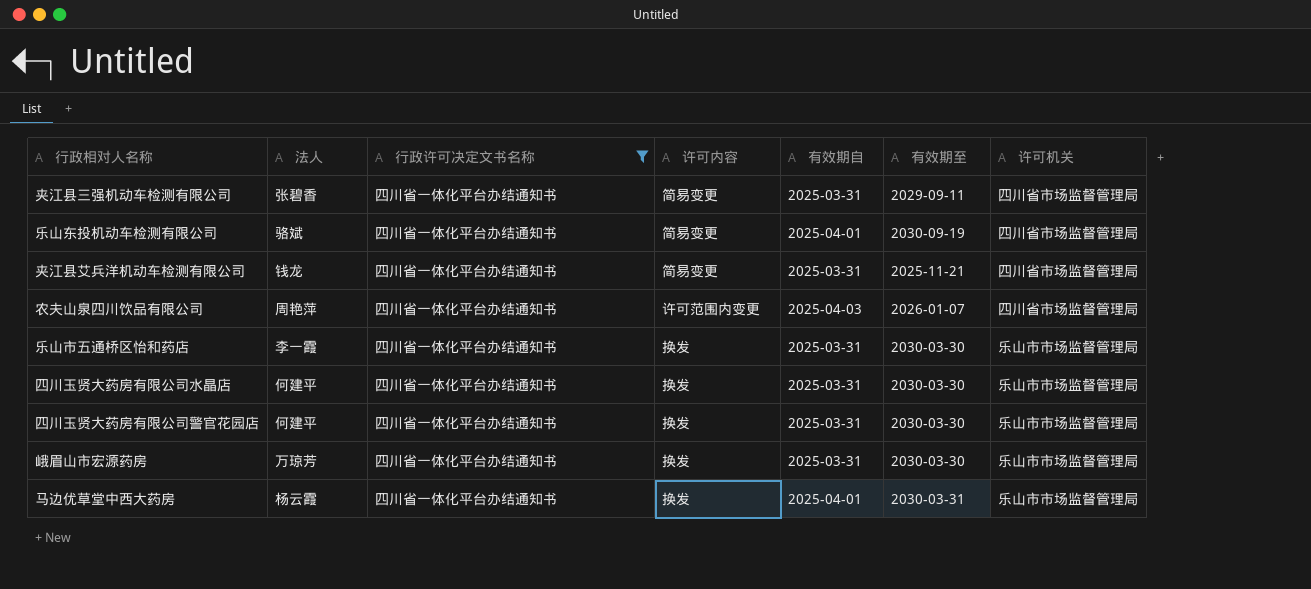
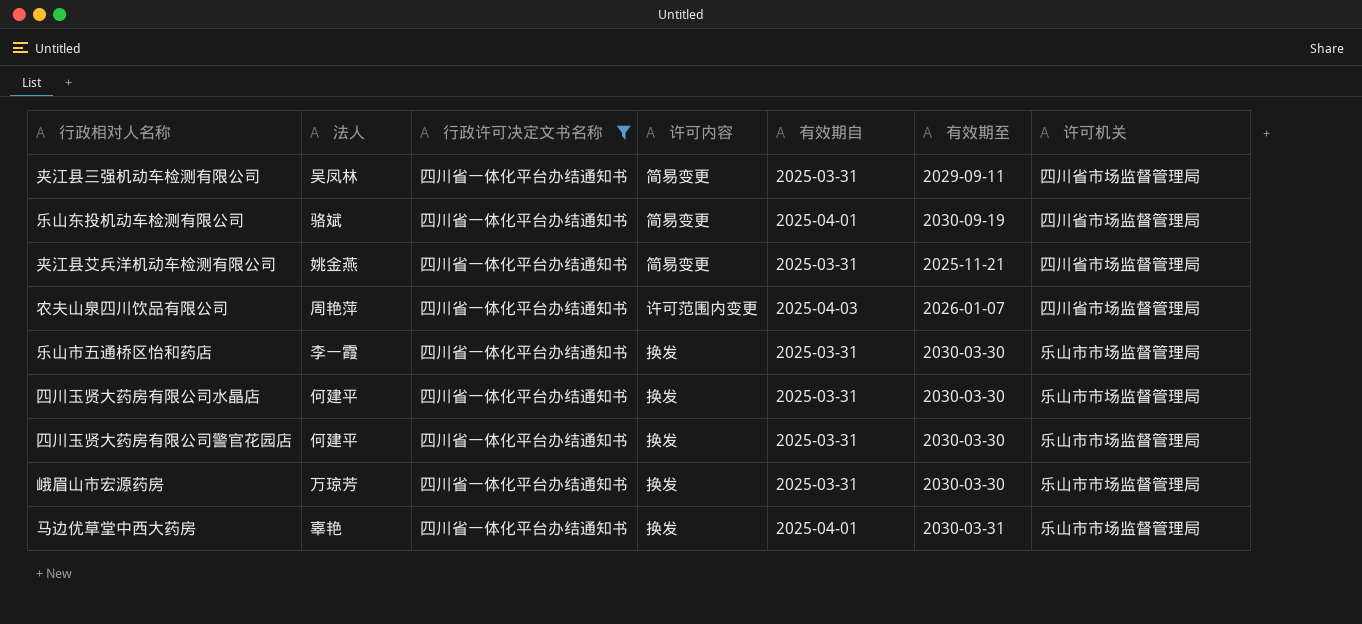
夹江县三强机动车检测有限公司 | 法人: 张碧香 -> 吴凤林
夹江县艾兵洋机动车检测有限公司 | 法人: 钱龙 -> 姚金燕
马边优草堂中西大药房 | 法人: 杨云霞 -> 辜艳

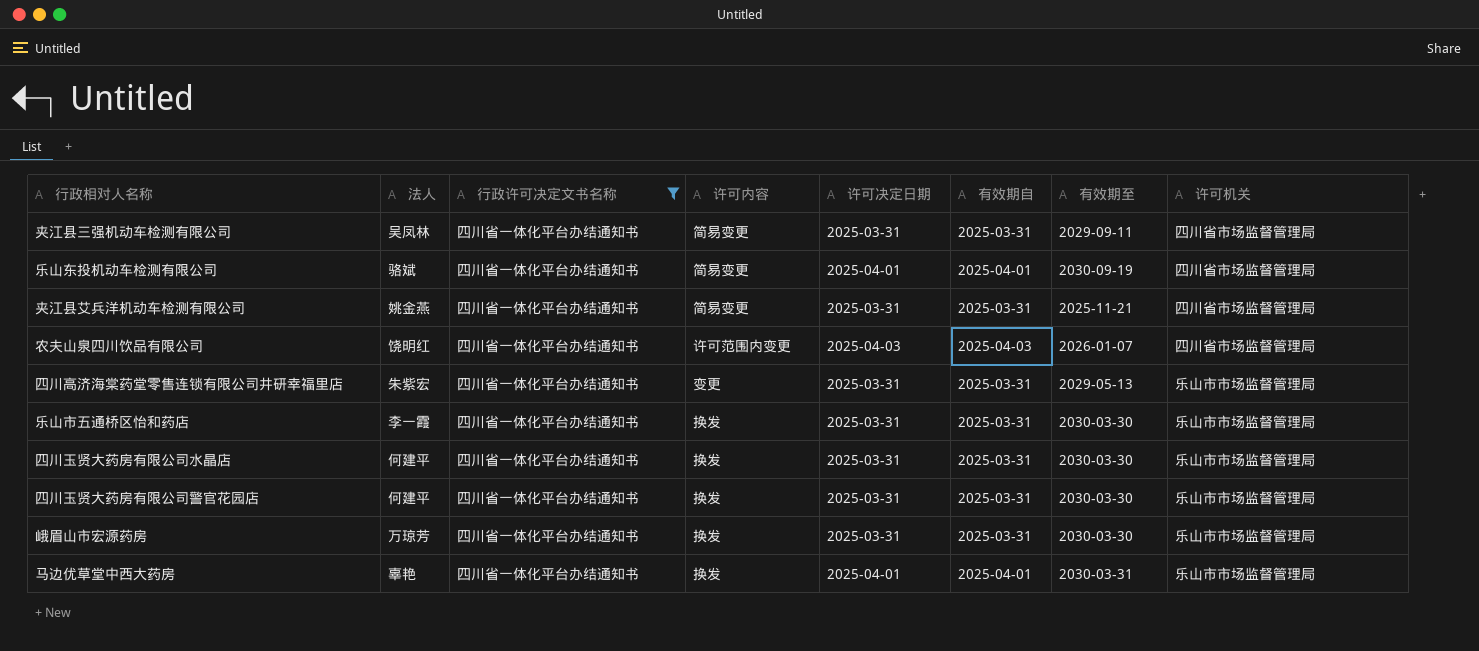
column 许可决定日期 | position: none -> 5
农夫山泉四川饮品有限公司 | 法人: 周艳萍 -> 饶明红
row 四川高济海棠药堂零售连锁有限公司井研幸福里店: none -> 朱紫宏 | 四川省一体化平台办结通知书 | 变更 | 2025-03-31 | 2025-03-31 | 2029-05-13 | 乐山市市场监督管理局

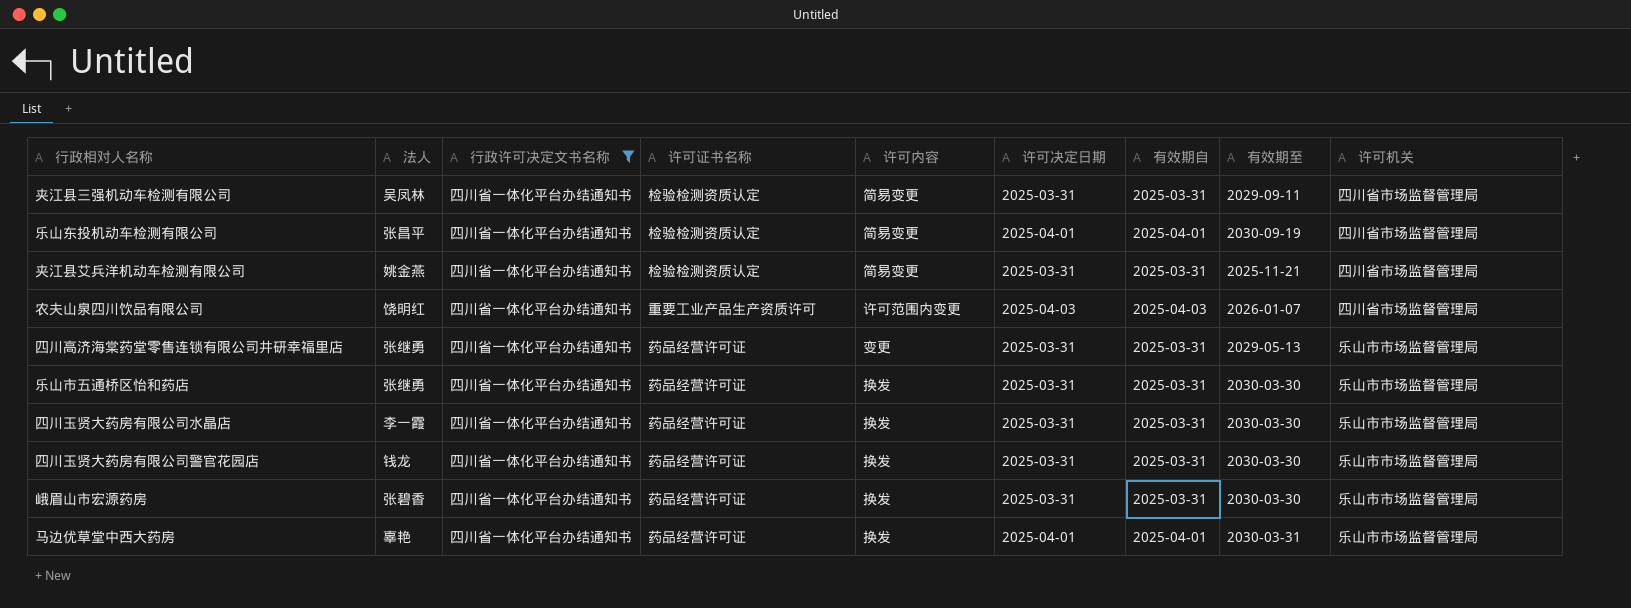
column 许可证书名称 | position: none -> 4
乐山东投机动车检测有限公司 | 法人: 骆斌 -> 张昌平
四川高济海棠药堂零售连锁有限公司井研幸福里店 | 法人: 朱紫宏 -> 张继勇
乐山市五通桥区怡和药店 | 法人: 李一霞 -> 张继勇
四川玉贤大药房有限公司水晶店 | 法人: 何建平 -> 李一霞
四川玉贤大药房有限公司警官花园店 | 法人: 何建平 -> 钱龙
峨眉山市宏源药房 | 法人: 万琼芳 -> 张碧香

